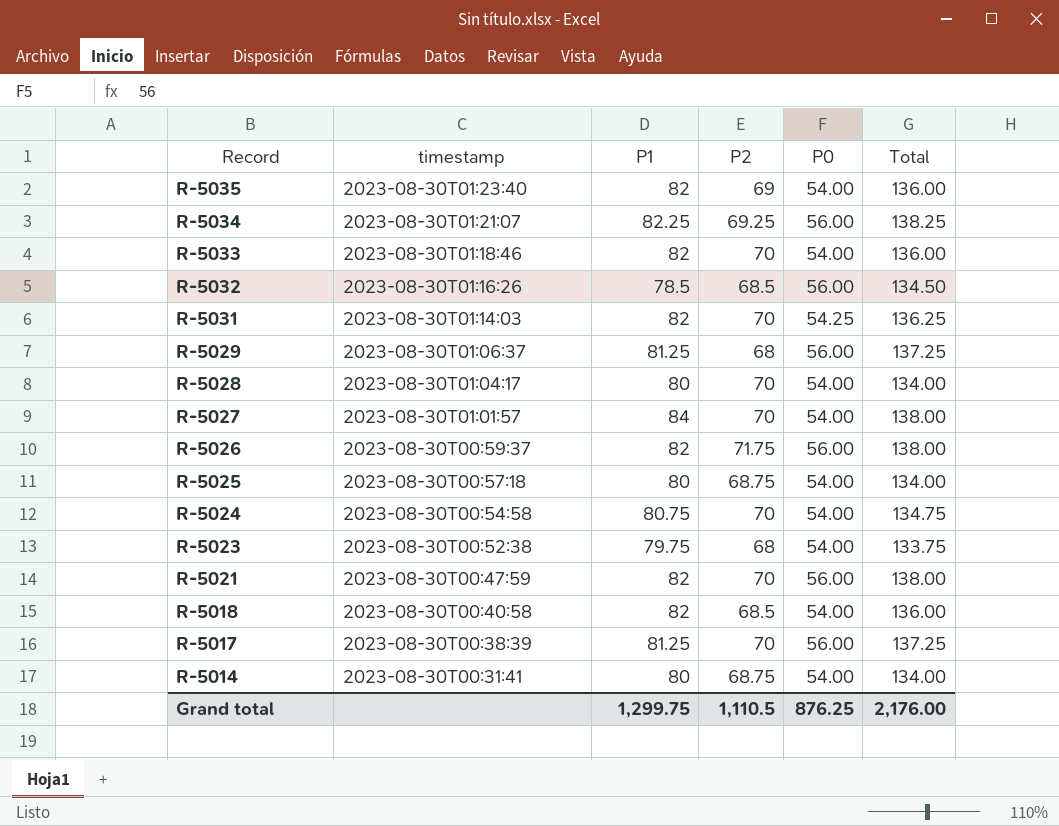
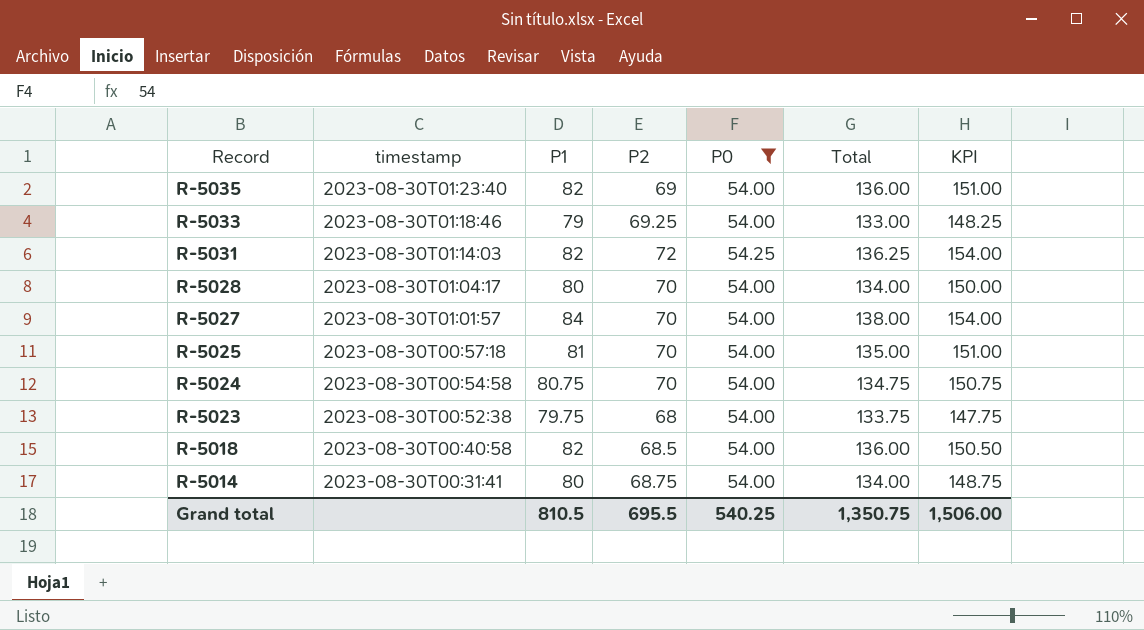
filter: none -> P0 != 56.00
column KPI | formula: none -> [P1] + [P2]
R-5033 | P1: 82 -> 79
R-5033 | P2: 70 -> 69.25
R-5033 | Total: 136.00 -> 133.00
R-5031 | P2: 70 -> 72
R-5025 | P1: 80 -> 81
R-5025 | P2: 68.75 -> 70
R-5025 | Total: 134.00 -> 135.00
Grand total | P1: 1,299.75 -> 810.5
Grand total | P2: 1,110.5 -> 695.5
Grand total | P0: 876.25 -> 540.25
Grand total | Total: 2,176.00 -> 1,350.75

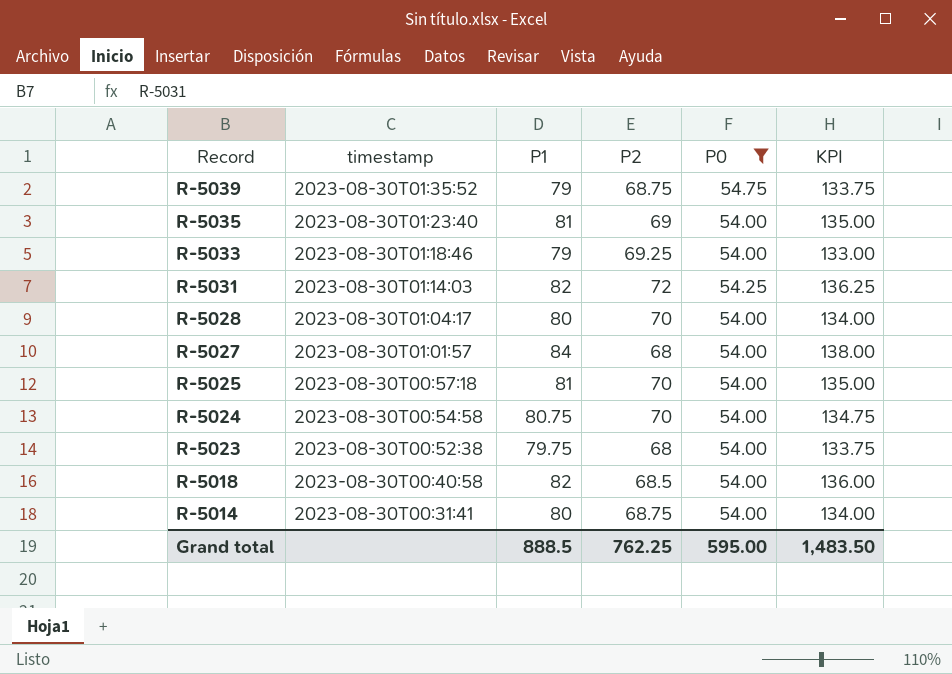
column Total | formula: [P1] + [P0] -> none
column KPI | formula: [P1] + [P2] -> [P1] + [P0]
row R-5039: none -> 2023-08-30T01:35:52 | 79 | 68.75 | 54.75 | 133.75
R-5035 | P1: 82 -> 81
R-5027 | P2: 70 -> 68
Grand total | P1: 810.5 -> 888.5
Grand total | P2: 695.5 -> 762.25
Grand total | P0: 540.25 -> 595.00
Grand total | KPI: 1,506.00 -> 1,483.50

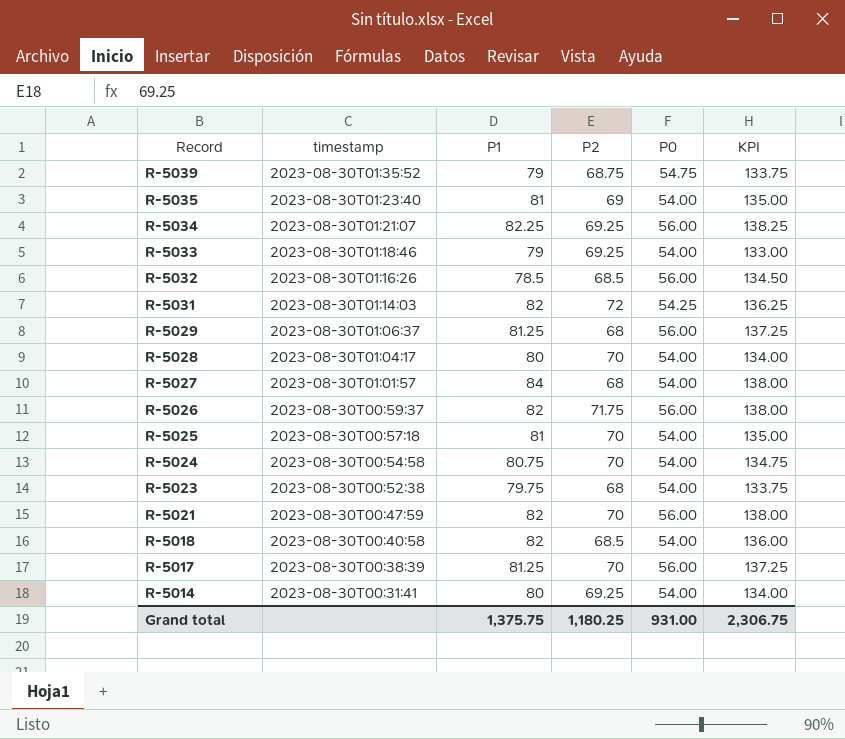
filter: P0 != 56.00 -> none
R-5014 | P2: 68.75 -> 69.25
Grand total | P1: 888.5 -> 1,375.75
Grand total | P2: 762.25 -> 1,180.25
Grand total | P0: 595.00 -> 931.00
Grand total | KPI: 1,483.50 -> 2,306.75

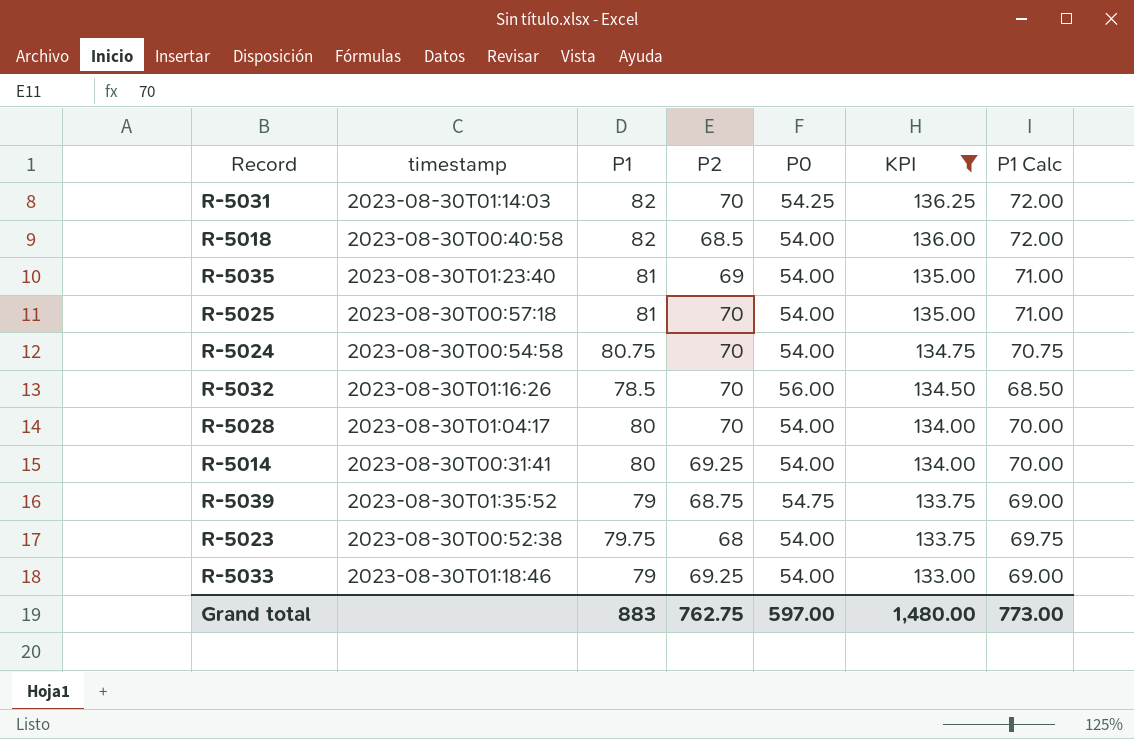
filter: none -> KPI <= 136.25
row order: Record descending -> KPI descending
column P1 Calc | formula: none -> [P1] - 10
R-5031 | P2: 72 -> 70
R-5032 | P2: 68.5 -> 70
Grand total | P1: 1,375.75 -> 883
Grand total | P2: 1,180.25 -> 762.75
Grand total | P0: 931.00 -> 597.00
Grand total | KPI: 2,306.75 -> 1,480.00

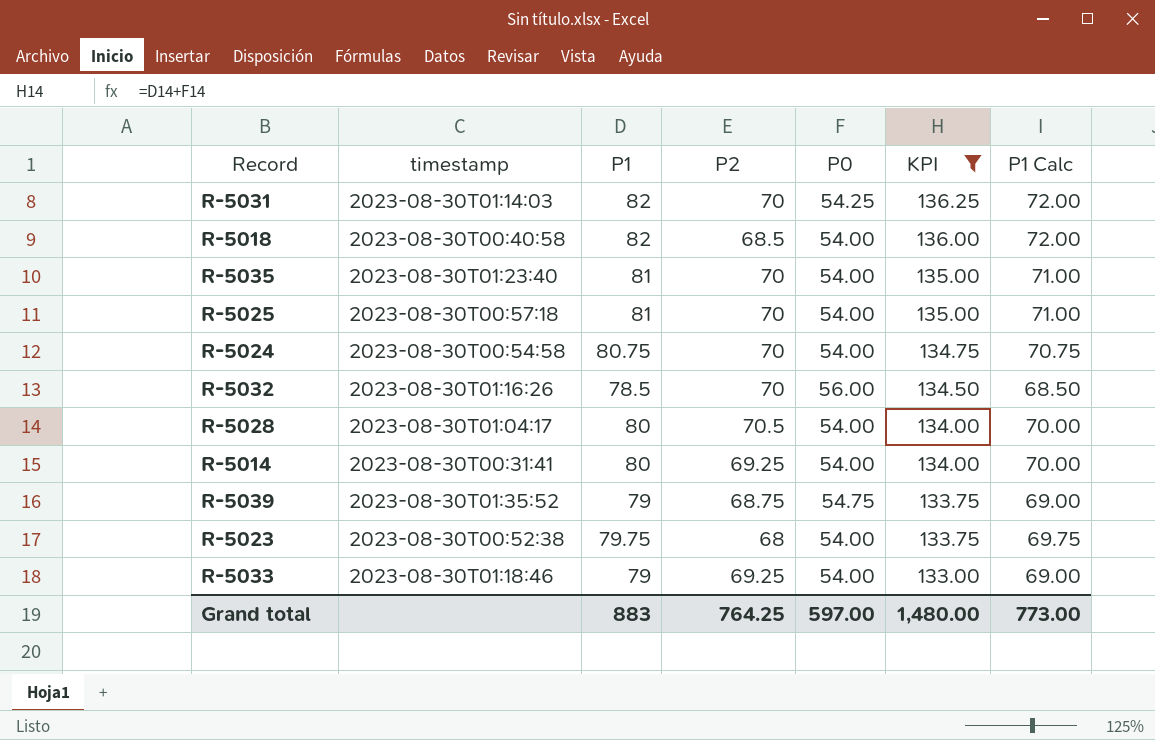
R-5035 | P2: 69 -> 70
R-5028 | P2: 70 -> 70.5
Grand total | P2: 762.75 -> 764.25

